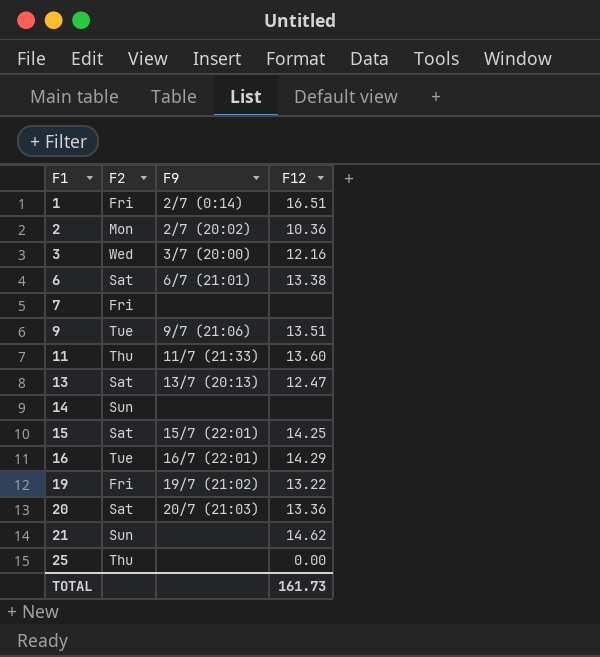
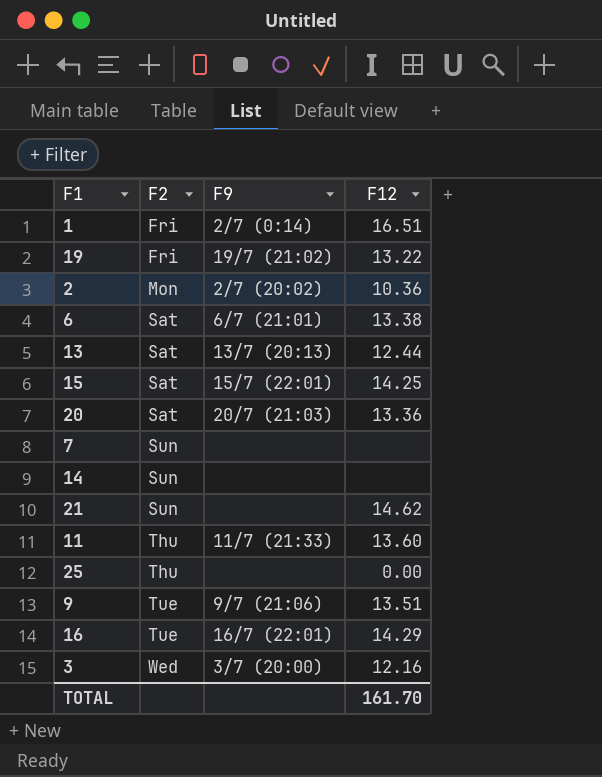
row order: F1 ascending -> F2 ascending
13 | F12: 12.47 -> 12.44
7 | F2: Fri -> Sun
TOTAL | F12: 161.73 -> 161.70

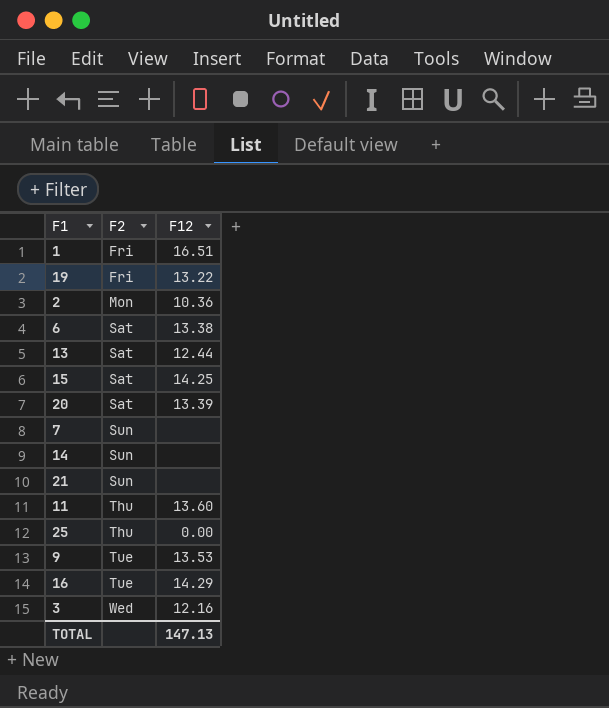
column F9 | position: 3 -> none
20 | F12: 13.36 -> 13.39
21 | F12: 14.62 -> none
9 | F12: 13.51 -> 13.53
TOTAL | F12: 161.70 -> 147.13

